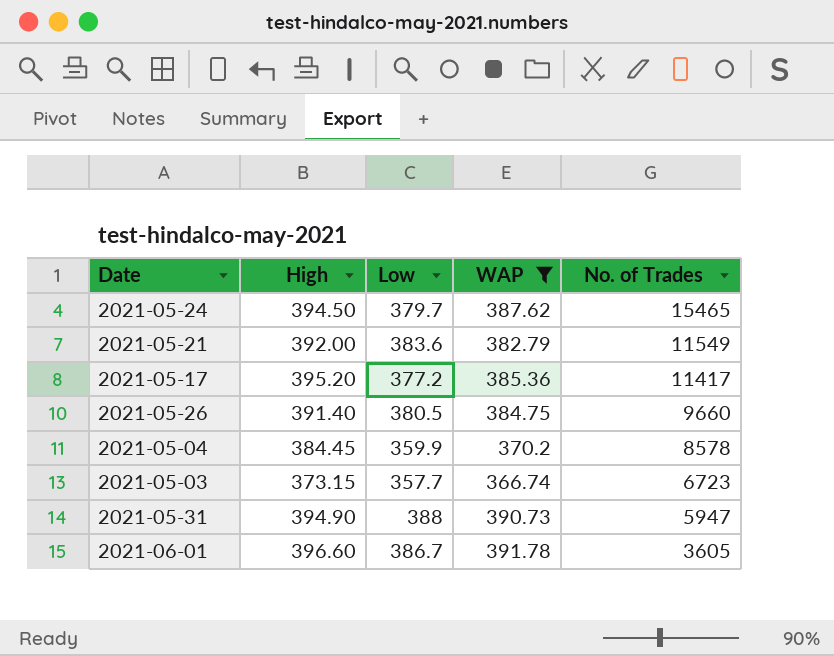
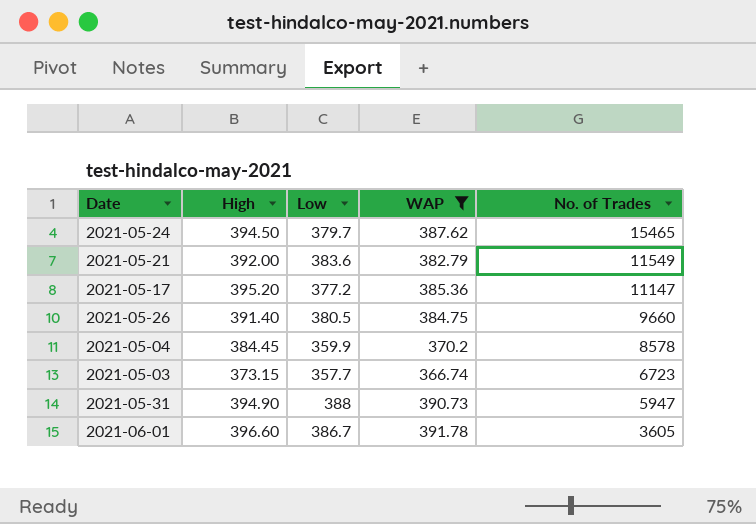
2021-05-17 | No. of Trades: 11417 -> 11147

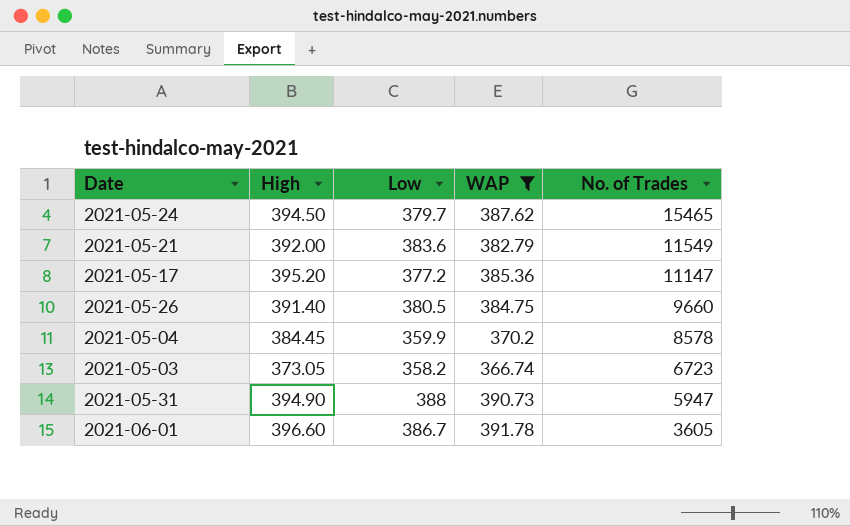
2021-05-03 | High: 373.15 -> 373.05
2021-05-03 | Low: 357.7 -> 358.2

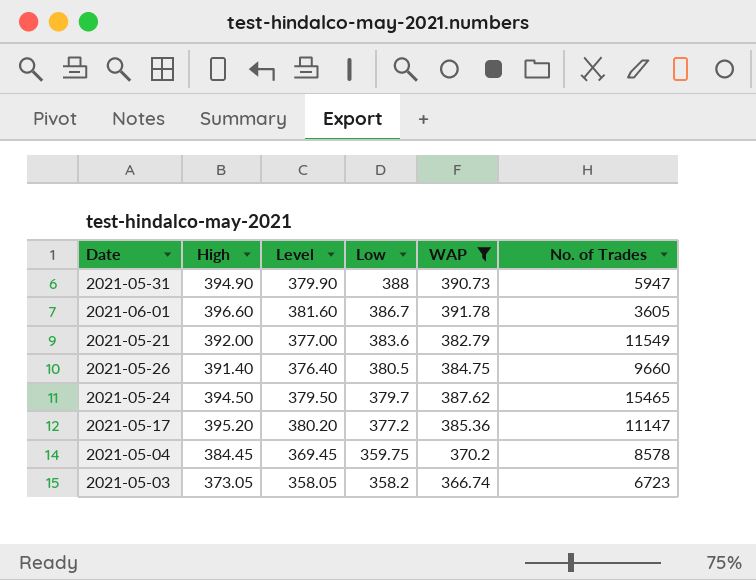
row order: No. of Trades descending -> Low descending
column Level | formula: none -> [High] - 15
2021-05-04 | Low: 359.9 -> 359.75

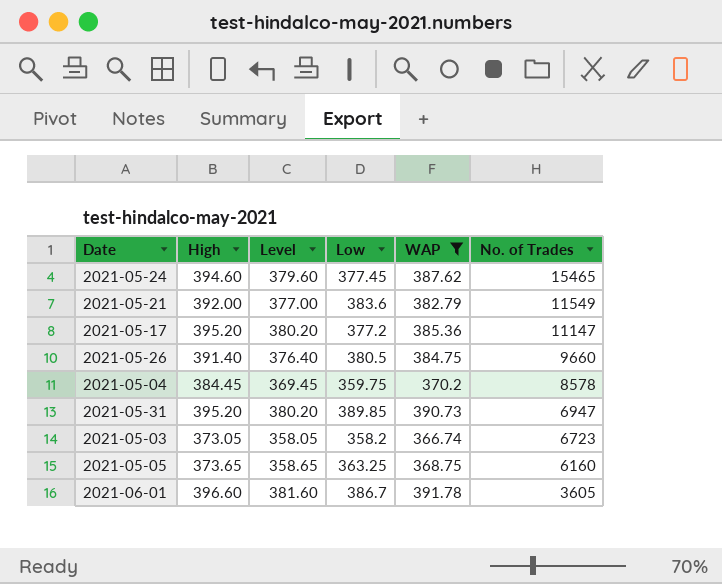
row order: Low descending -> No. of Trades descending
2021-05-24 | High: 394.50 -> 394.60
2021-05-24 | Level: 379.50 -> 379.60
2021-05-24 | Low: 379.7 -> 377.45
2021-05-31 | High: 394.90 -> 395.20
2021-05-31 | Level: 379.90 -> 380.20
2021-05-31 | Low: 388 -> 389.85
2021-05-31 | No. of Trades: 5947 -> 6947
row 2021-05-05: none -> 373.65 | 358.65 | 363.25 | 368.75 | 6160

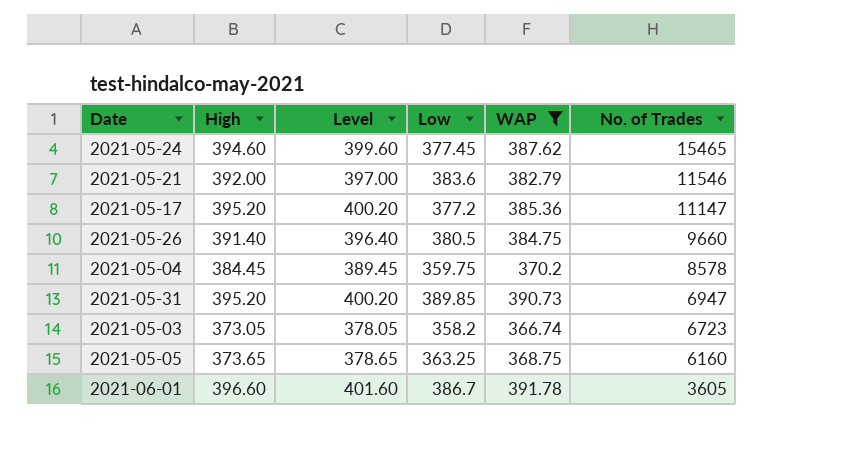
column Level | formula: [High] - 15 -> [High] + 5
2021-05-21 | No. of Trades: 11549 -> 11546

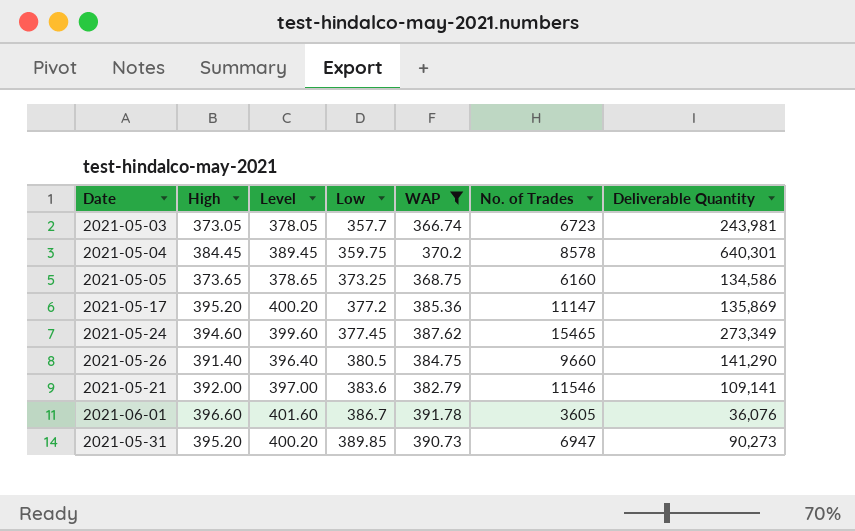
row order: No. of Trades descending -> Low ascending
column Deliverable Quantity | position: none -> 7
2021-05-03 | Low: 358.2 -> 357.7
2021-05-05 | Low: 363.25 -> 373.25

